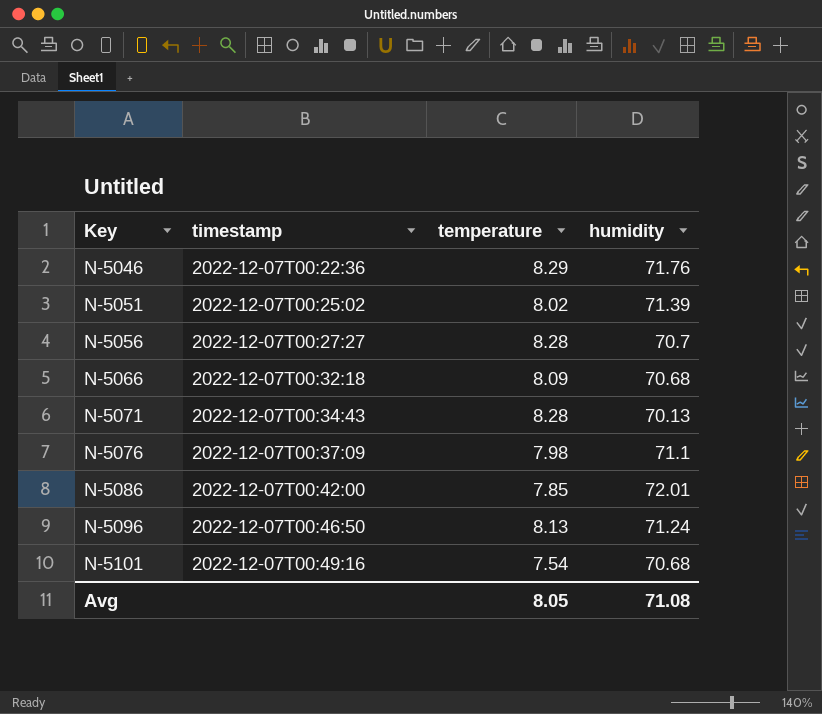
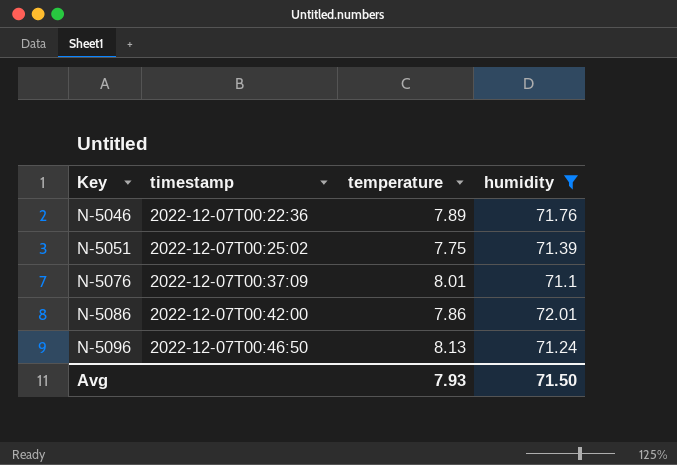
filter: none -> humidity >= 71.1
N-5046 | temperature: 8.29 -> 7.89
N-5051 | temperature: 8.02 -> 7.75
N-5076 | temperature: 7.98 -> 8.01
N-5086 | temperature: 7.85 -> 7.86
Avg | temperature: 8.05 -> 7.93
Avg | humidity: 71.08 -> 71.50

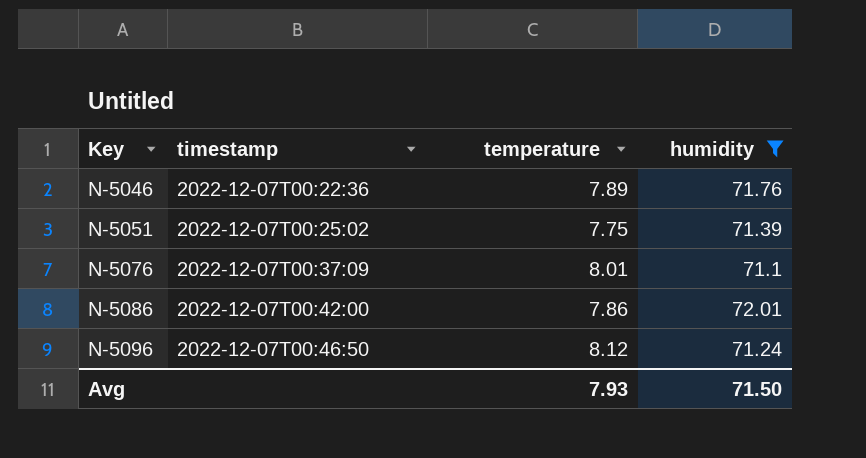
N-5096 | temperature: 8.13 -> 8.12

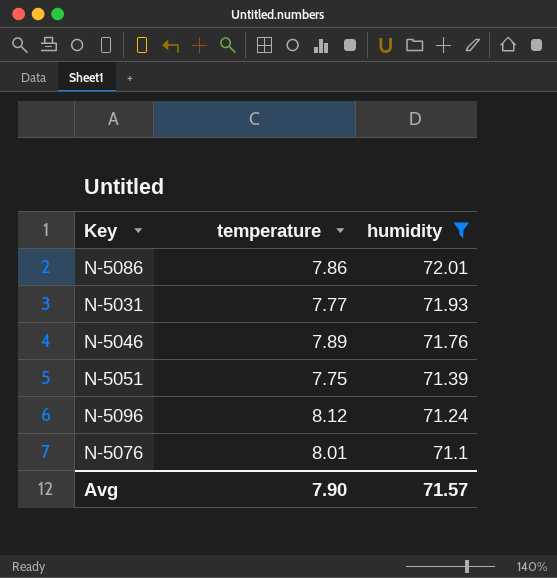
row order: Key ascending -> humidity descending
column timestamp | position: 2 -> none
row N-5031: none -> 7.77 | 71.93
Avg | temperature: 7.93 -> 7.90
Avg | humidity: 71.50 -> 71.57

